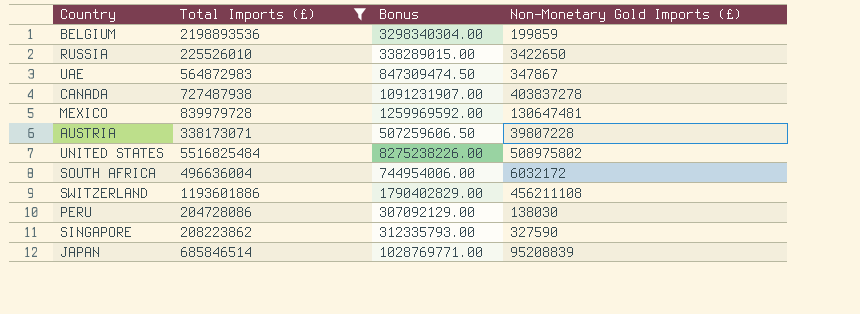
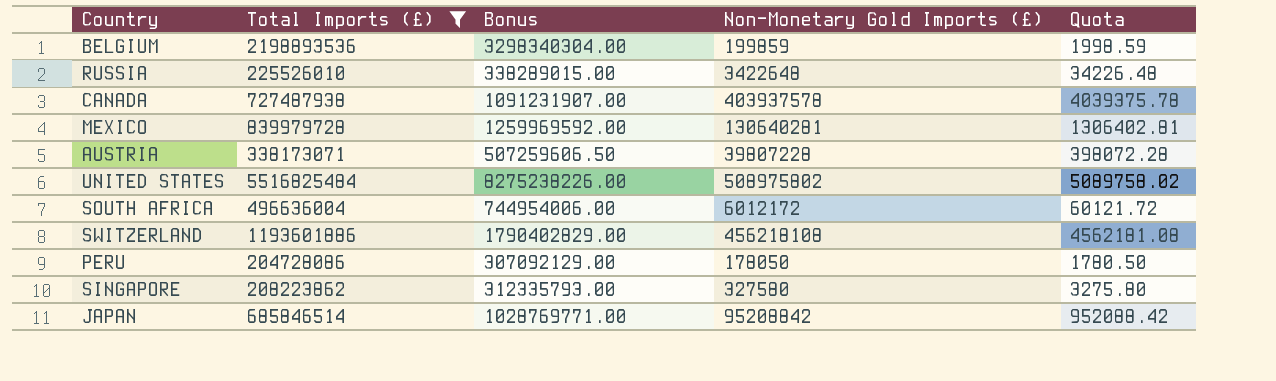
column Quota | formula: none -> [Non-Monetary Gold Imports (£)] * 0.01
row UAE: 564872983 | 847309474.50 | 347867 -> none
RUSSIA | Non-Monetary Gold Imports (£): 3422650 -> 3422648
CANADA | Non-Monetary Gold Imports (£): 403837278 -> 403937578
MEXICO | Non-Monetary Gold Imports (£): 130647481 -> 130640281
SOUTH AFRICA | Non-Monetary Gold Imports (£): 6032172 -> 6012172
SWITZERLAND | Non-Monetary Gold Imports (£): 456211108 -> 456218108
PERU | Non-Monetary Gold Imports (£): 138030 -> 178050
SINGAPORE | Non-Monetary Gold Imports (£): 327590 -> 327580
JAPAN | Non-Monetary Gold Imports (£): 95208839 -> 95208842

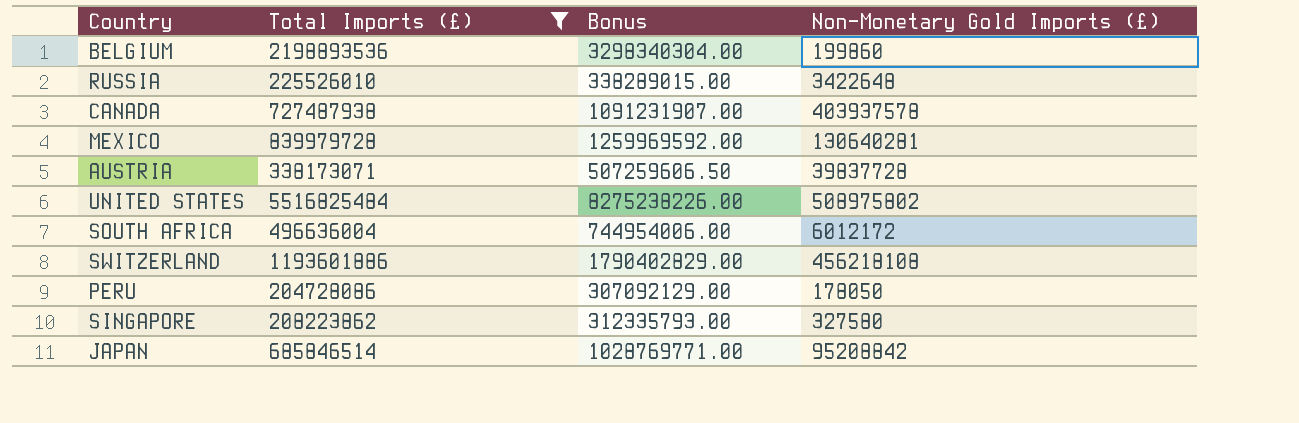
column Quota | formula: [Non-Monetary Gold Imports (£)] * 0.01 -> none
BELGIUM | Non-Monetary Gold Imports (£): 199859 -> 199860
AUSTRIA | Non-Monetary Gold Imports (£): 39807228 -> 39837728

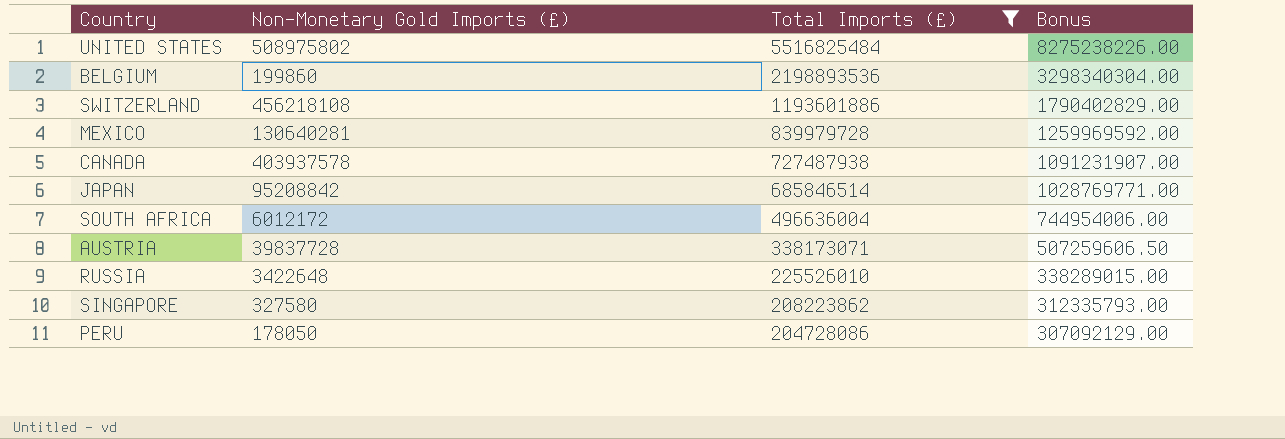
row order: none -> Total Imports (£) descending
column Non-Monetary Gold Imports (£) | position: 4 -> 2

